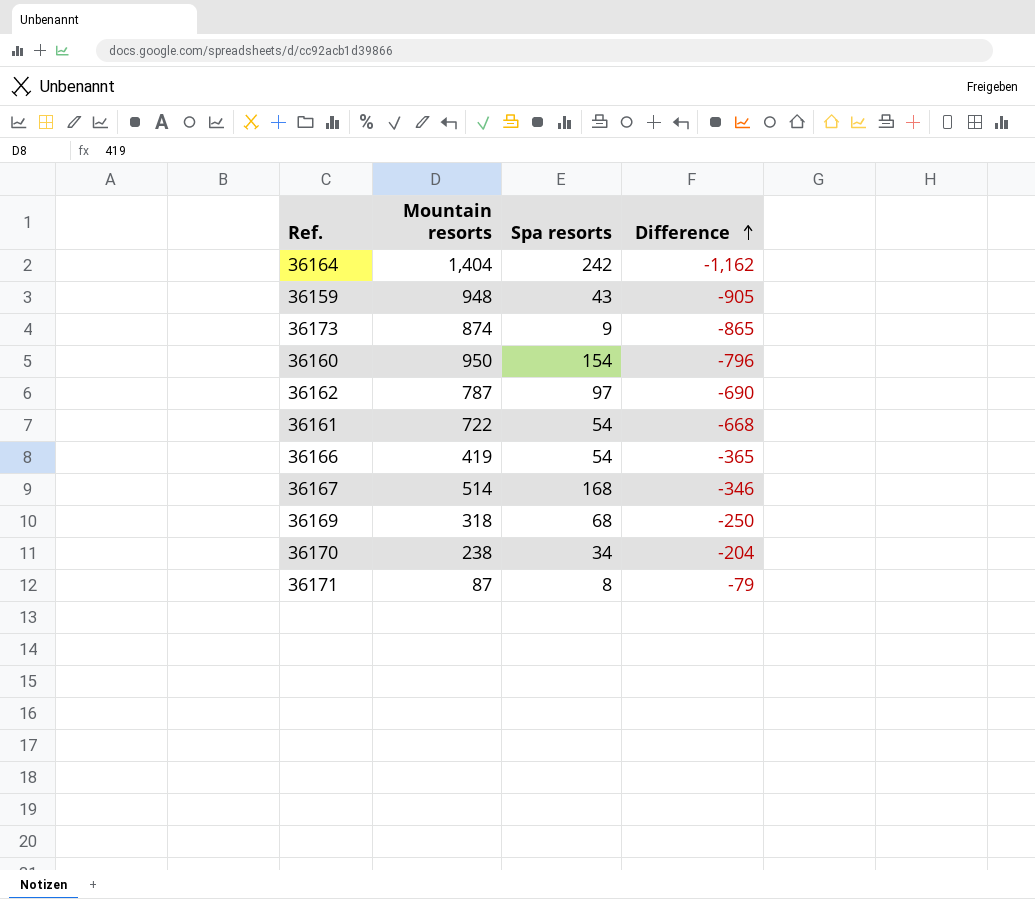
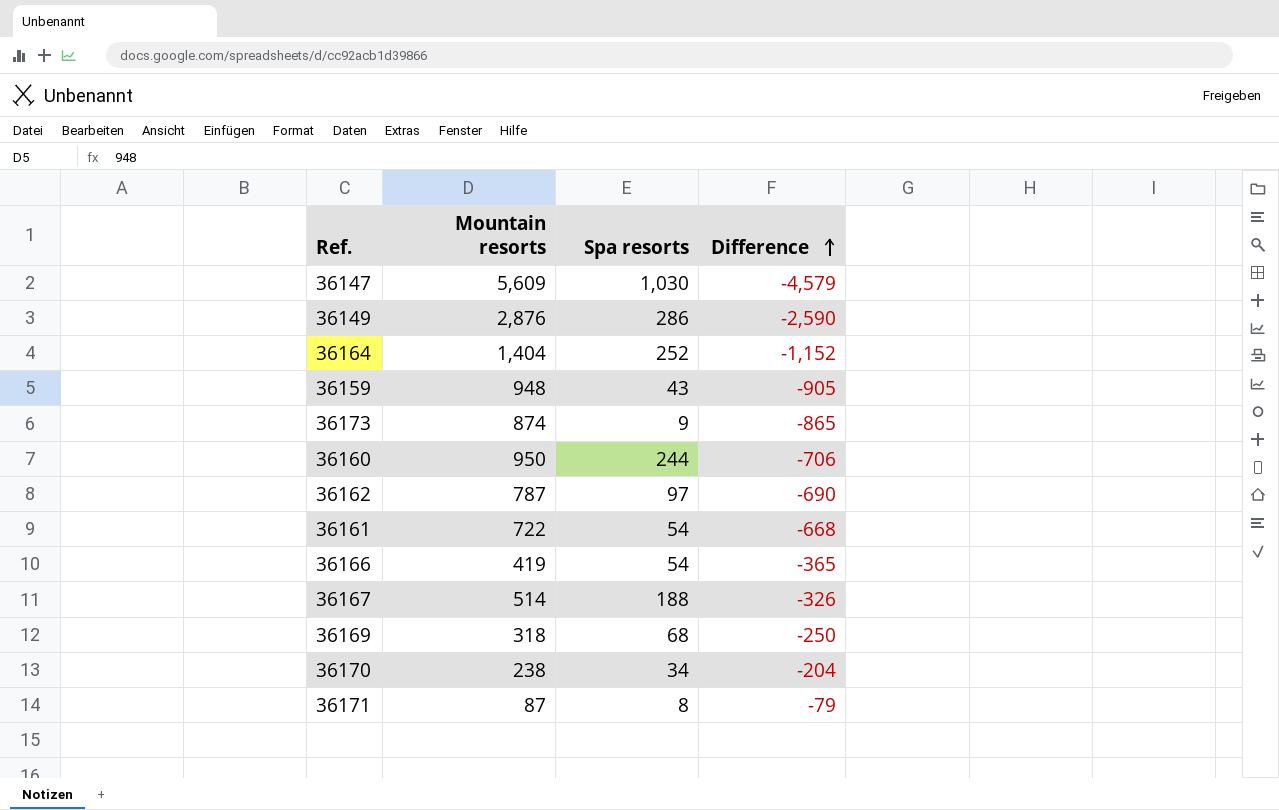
row 36147: none -> 5,609 | 1,030 | -4,579
row 36149: none -> 2,876 | 286 | -2,590
36164 | Spa resorts: 242 -> 252
36164 | Difference: -1,162 -> -1,152
36160 | Spa resorts: 154 -> 244
36160 | Difference: -796 -> -706
36167 | Spa resorts: 168 -> 188
36167 | Difference: -346 -> -326

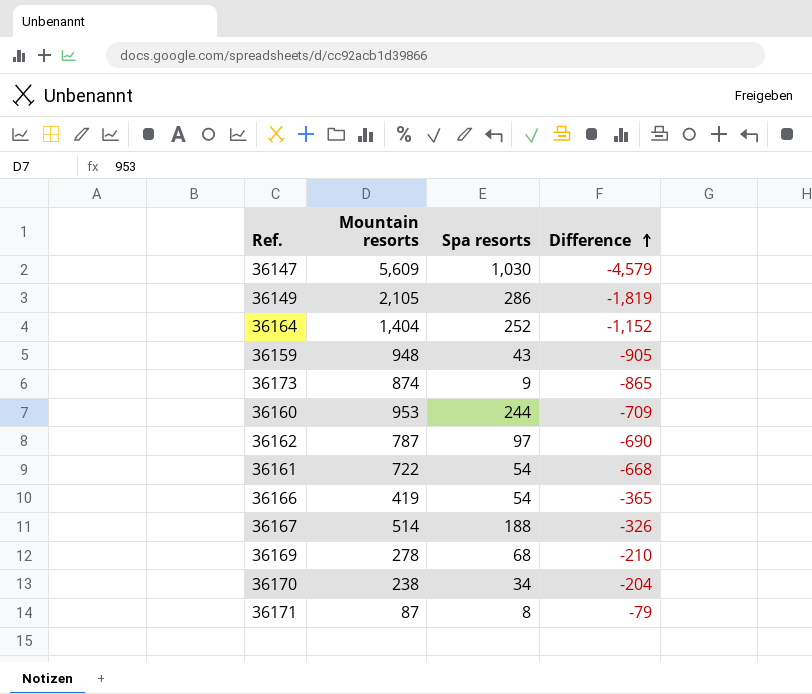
36149 | Mountain resorts: 2,876 -> 2,105
36149 | Difference: -2,590 -> -1,819
36160 | Mountain resorts: 950 -> 953
36160 | Difference: -706 -> -709
36169 | Mountain resorts: 318 -> 278
36169 | Difference: -250 -> -210

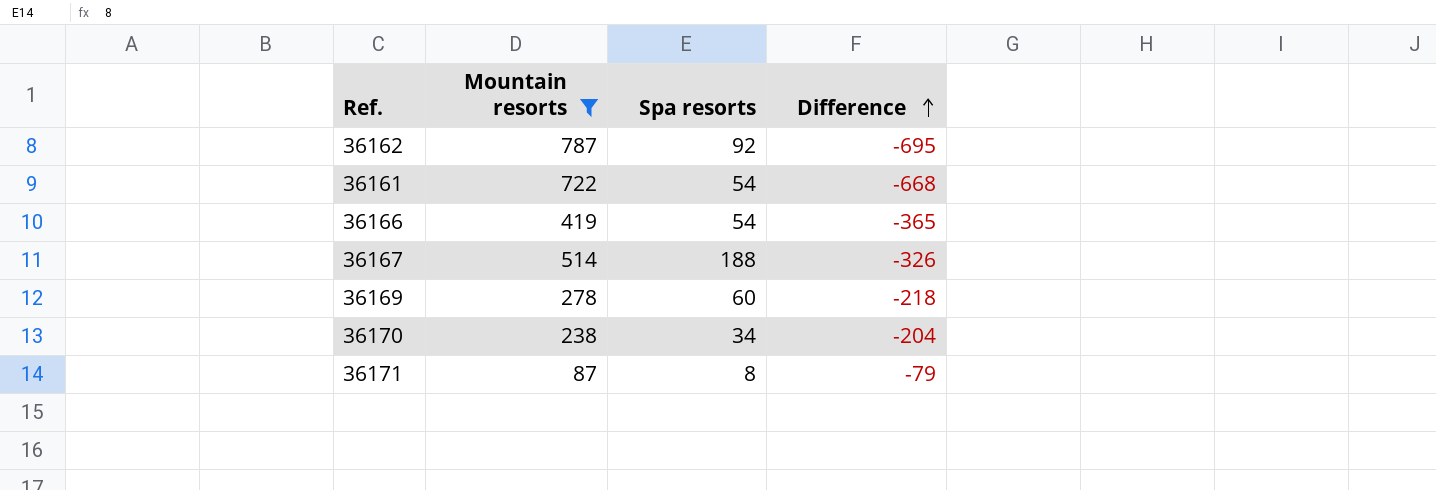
filter: none -> Mountain resorts <= 787
36162 | Spa resorts: 97 -> 92
36162 | Difference: -690 -> -695
36169 | Spa resorts: 68 -> 60
36169 | Difference: -210 -> -218

